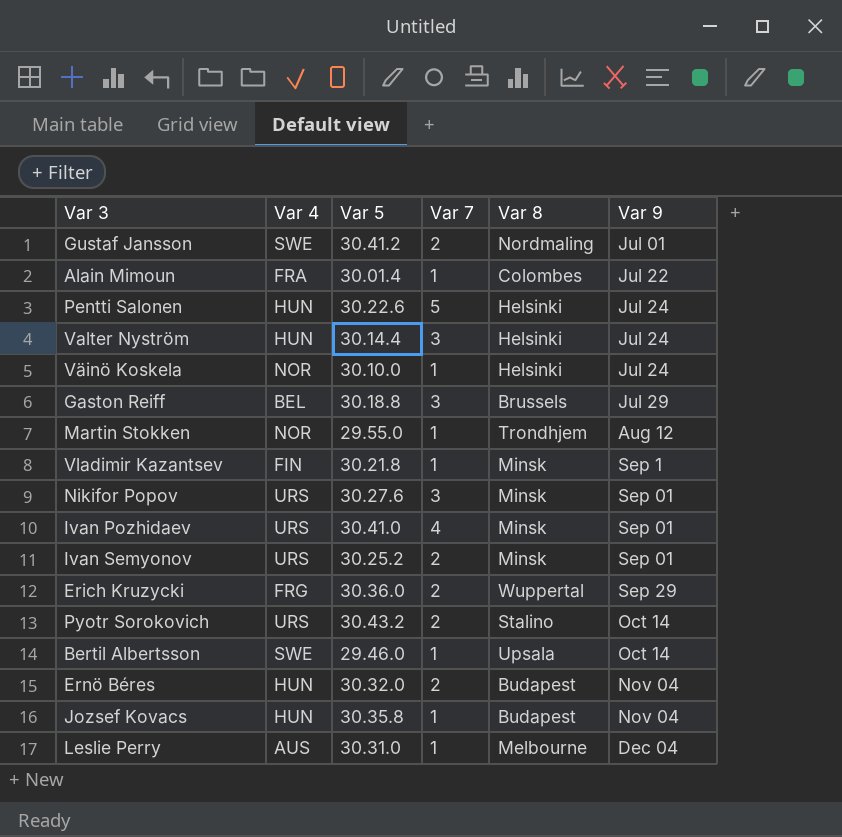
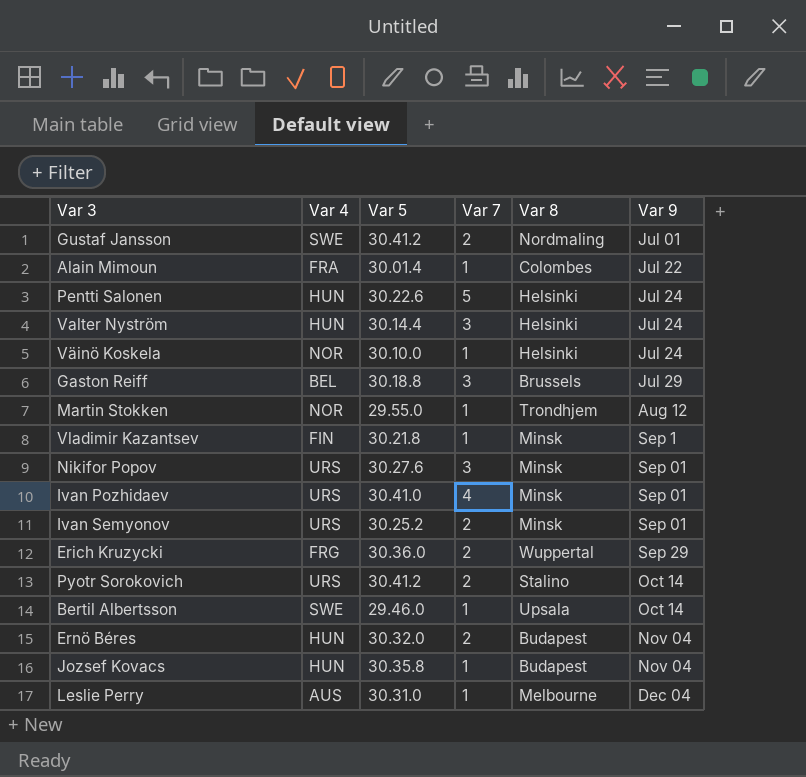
Pyotr Sorokovich | Var 5: 30.43.2 -> 30.41.2

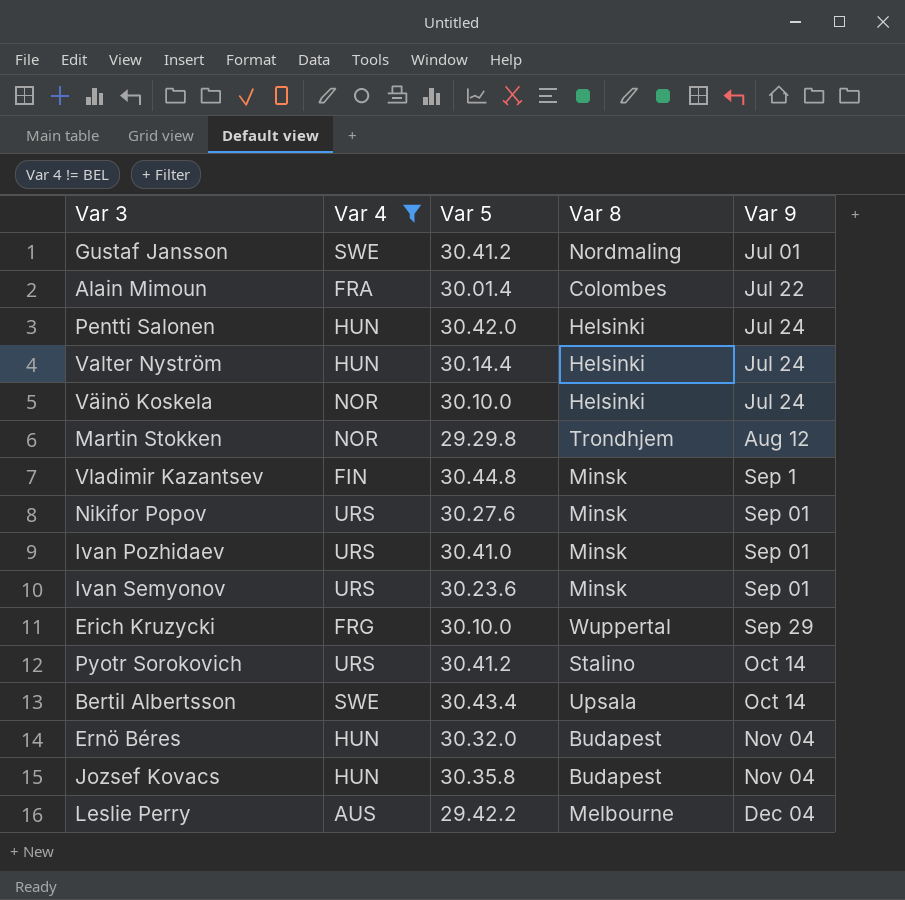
filter: none -> Var 4 != BEL
column Var 7 | position: 4 -> none
Pentti Salonen | Var 5: 30.22.6 -> 30.42.0
Martin Stokken | Var 5: 29.55.0 -> 29.29.8
Vladimir Kazantsev | Var 5: 30.21.8 -> 30.44.8
Ivan Semyonov | Var 5: 30.25.2 -> 30.23.6
Erich Kruzycki | Var 5: 30.36.0 -> 30.10.0
Bertil Albertsson | Var 5: 29.46.0 -> 30.43.4
Leslie Perry | Var 5: 30.31.0 -> 29.42.2

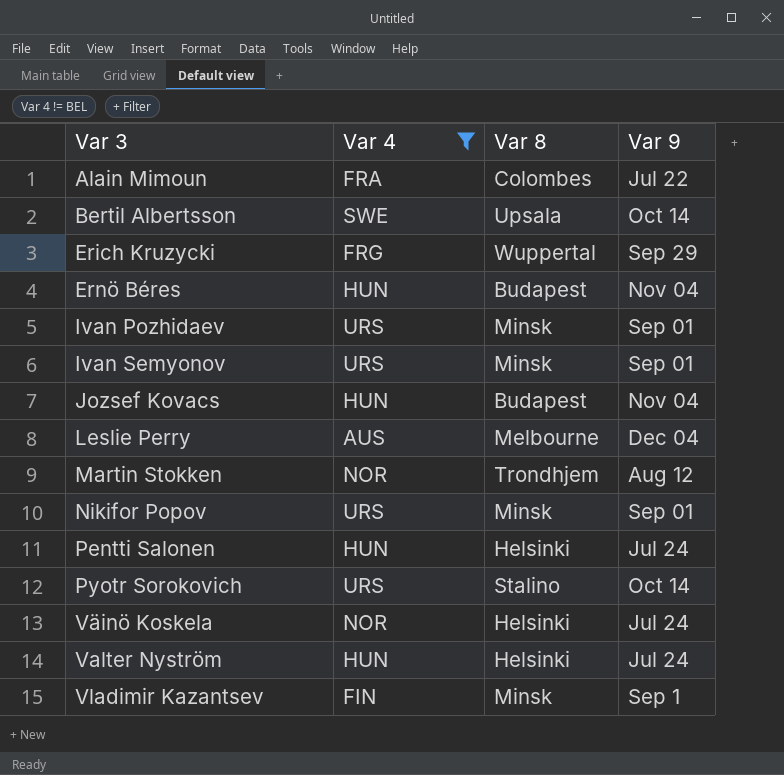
row order: Var 9 ascending -> Var 3 ascending
column Var 5 | position: 3 -> none
row Gustaf Jansson: SWE | 30.41.2 | Nordmaling | Jul 01 -> none

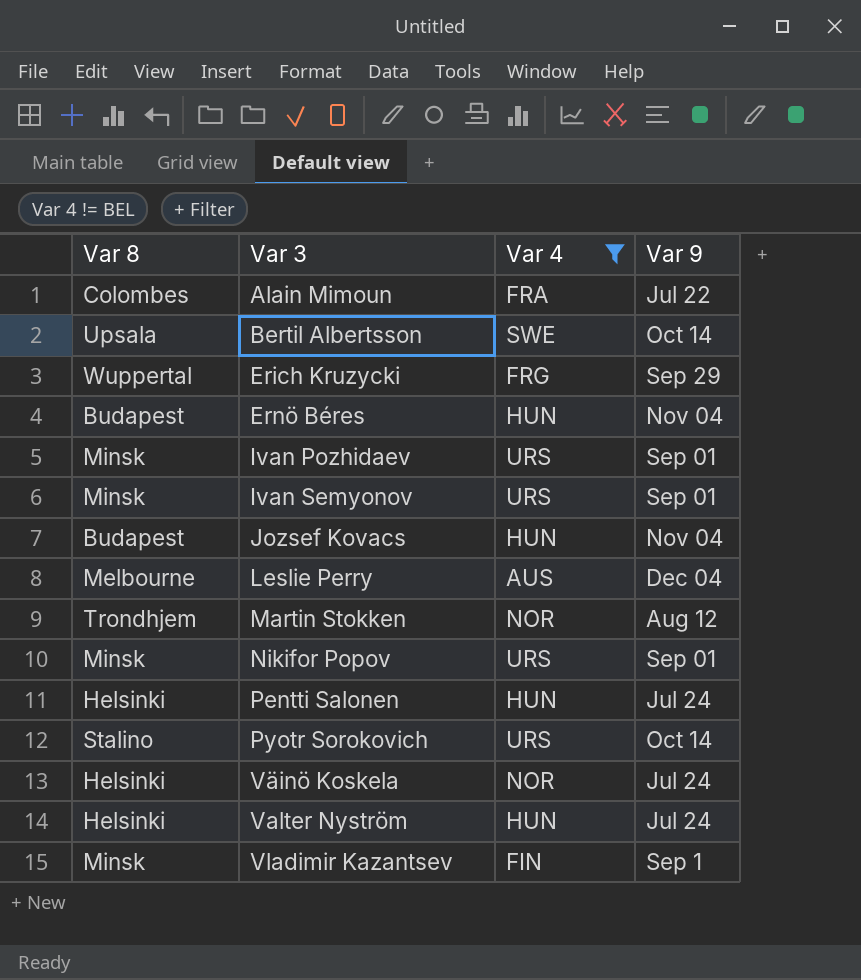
column Var 8 | position: 3 -> 1

